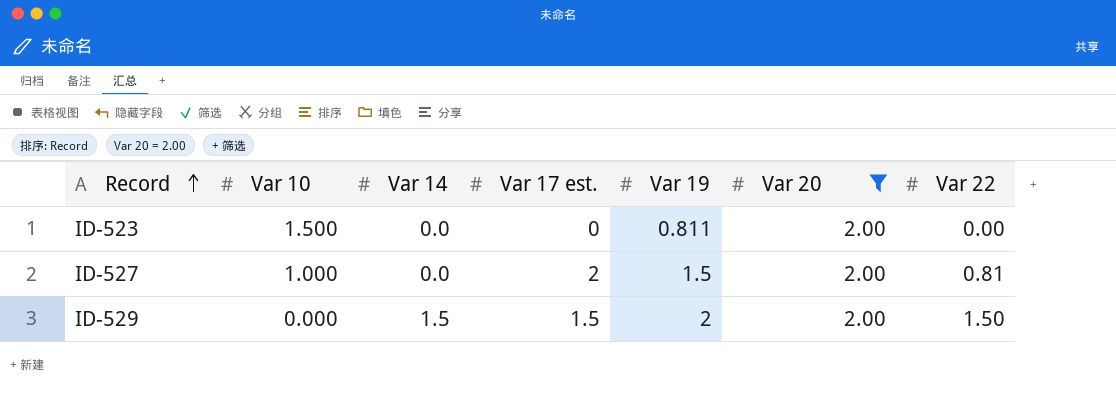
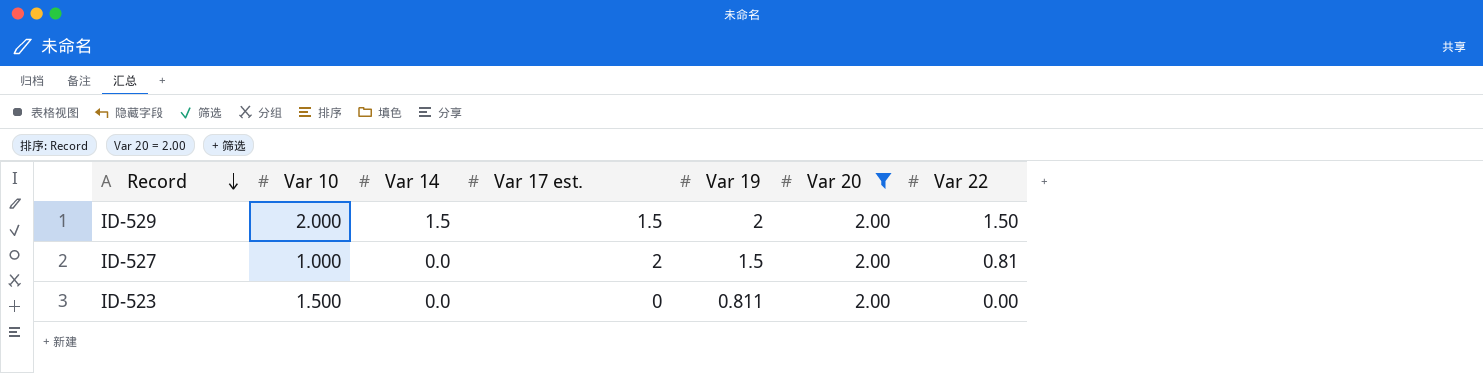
row order: Record ascending -> Record descending
ID-529 | Var 10: 0.000 -> 2.000

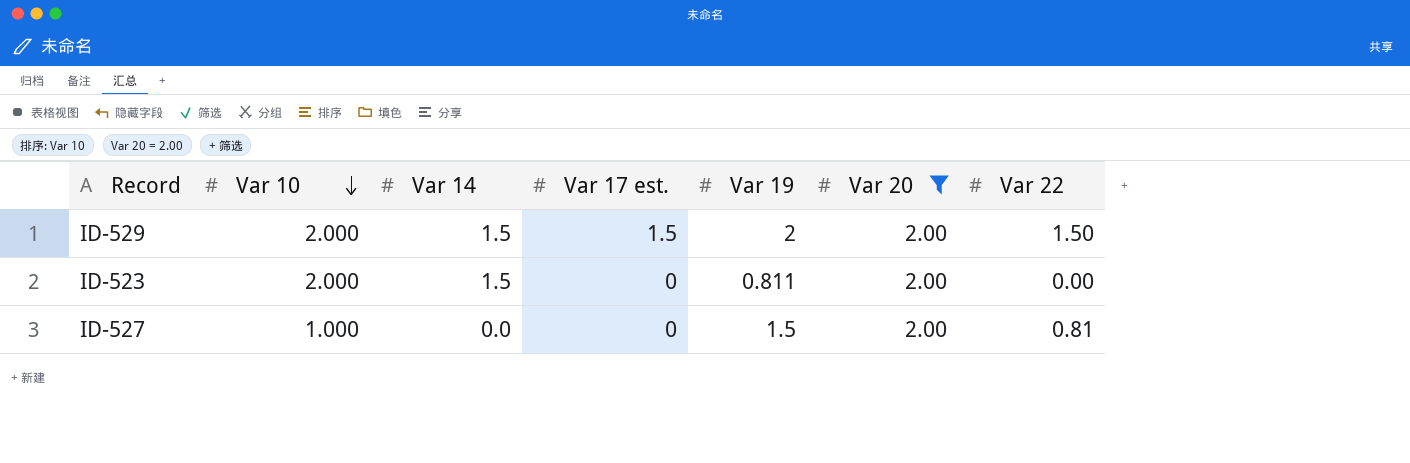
row order: Record descending -> Var 10 descending
ID-523 | Var 10: 1.500 -> 2.000
ID-523 | Var 14: 0.0 -> 1.5
ID-527 | Var 17 est.: 2 -> 0

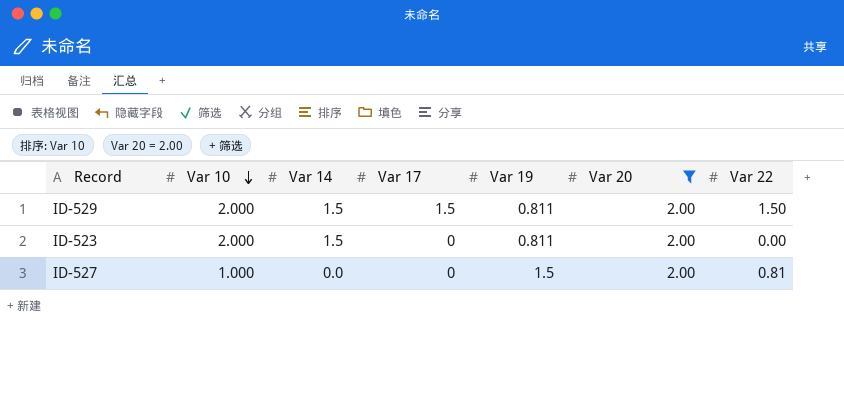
column name: Var 17 est. -> Var 17
ID-529 | Var 19: 2 -> 0.811

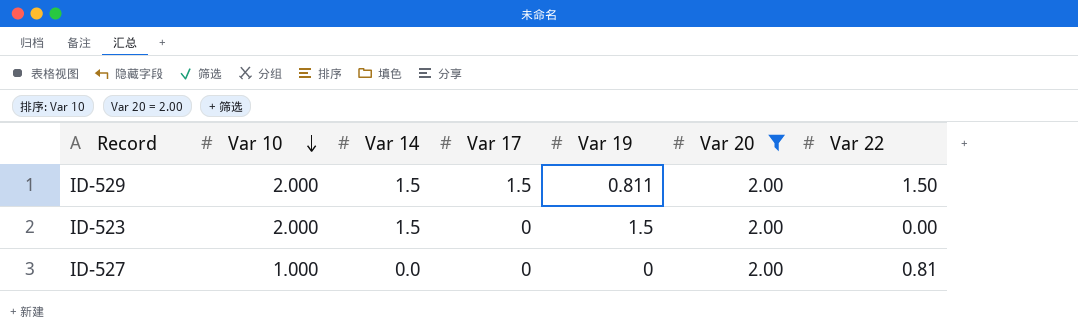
ID-523 | Var 19: 0.811 -> 1.5
ID-527 | Var 19: 1.5 -> 0

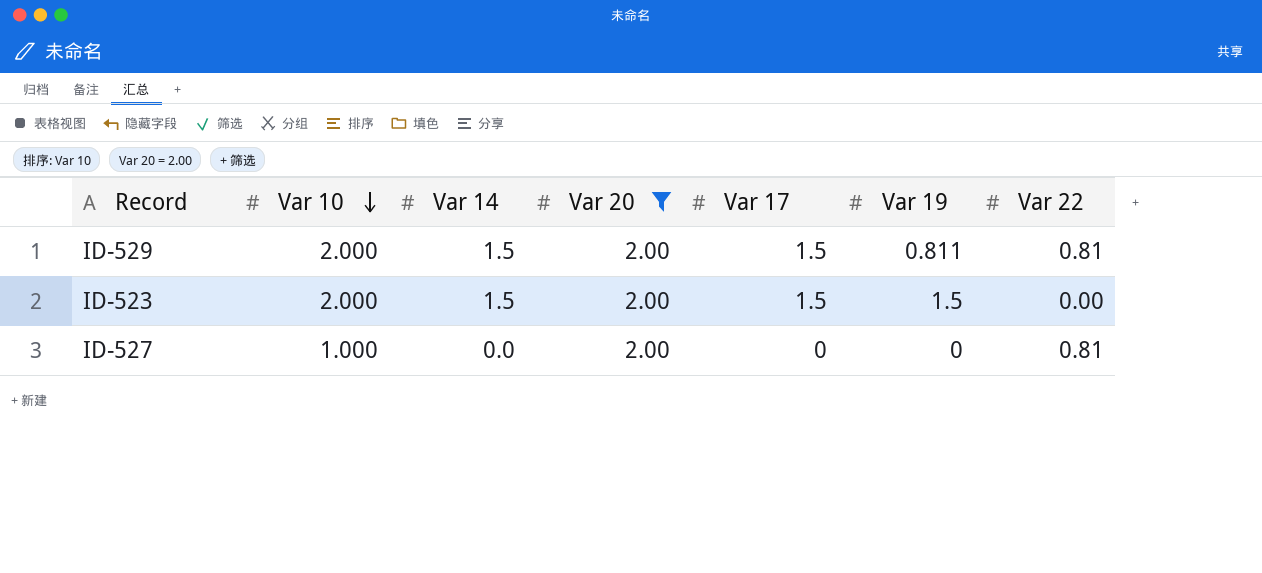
column Var 20 | position: 6 -> 4
ID-529 | Var 22: 1.50 -> 0.81
ID-523 | Var 17: 0 -> 1.5

